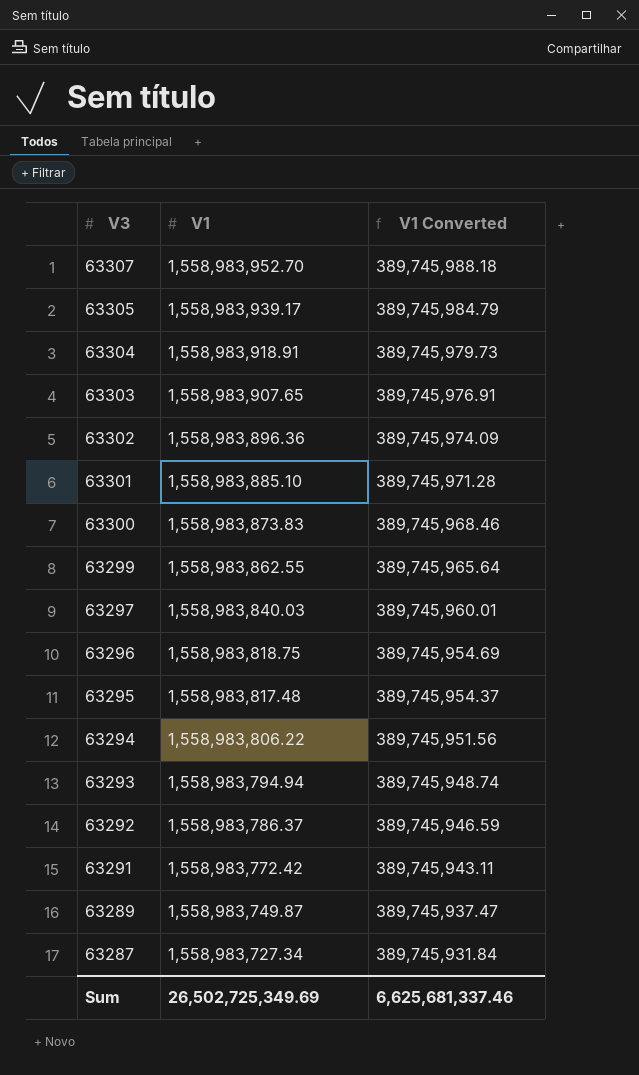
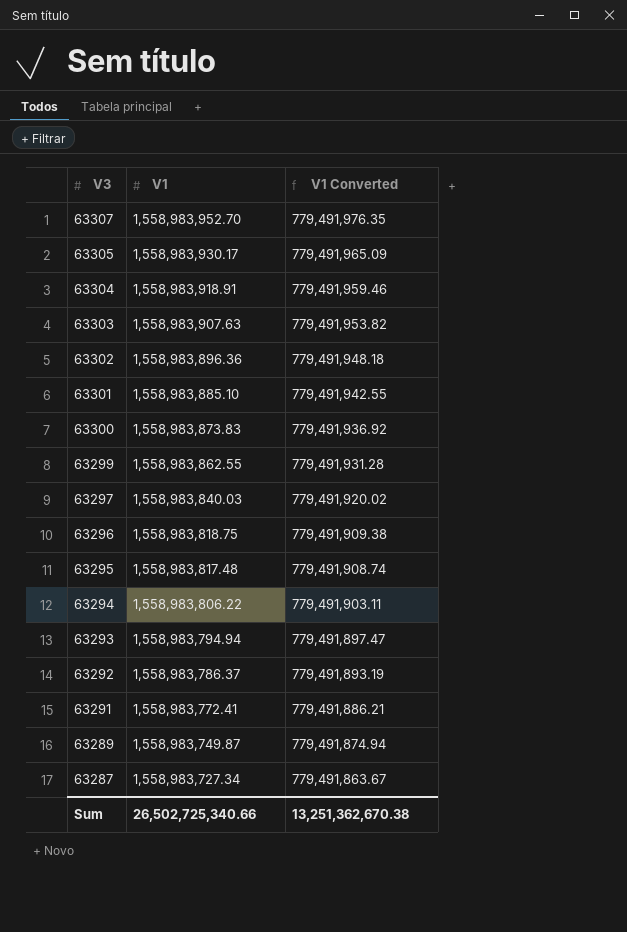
column V1 Converted | formula: [V1] * 0.25 -> [V1] * 0.5
63305 | V1: 1,558,983,939.17 -> 1,558,983,930.17
63303 | V1: 1,558,983,907.65 -> 1,558,983,907.63
63291 | V1: 1,558,983,772.42 -> 1,558,983,772.41
Sum | V1: 26,502,725,349.69 -> 26,502,725,340.66
Sum | V1 Converted: 6,625,681,337.46 -> 13,251,362,670.38

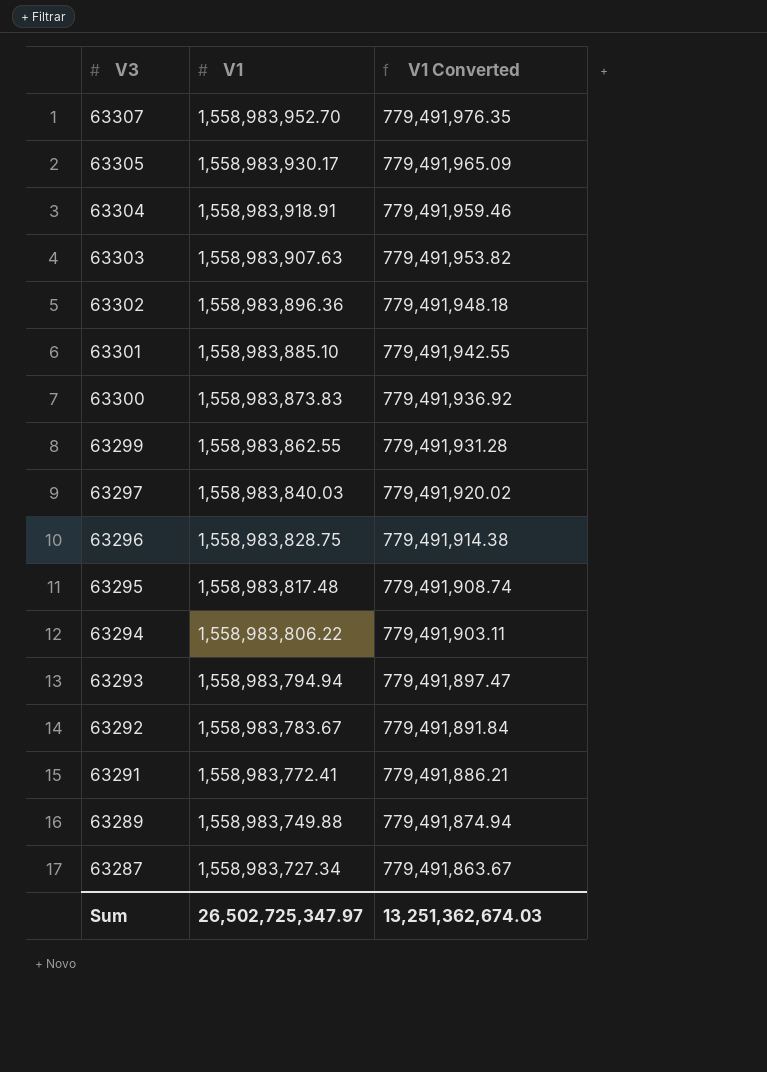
63296 | V1: 1,558,983,818.75 -> 1,558,983,828.75
63296 | V1 Converted: 779,491,909.38 -> 779,491,914.38
63292 | V1: 1,558,983,786.37 -> 1,558,983,783.67
63292 | V1 Converted: 779,491,893.19 -> 779,491,891.84
63289 | V1: 1,558,983,749.87 -> 1,558,983,749.88
Sum | V1: 26,502,725,340.66 -> 26,502,725,347.97
Sum | V1 Converted: 13,251,362,670.38 -> 13,251,362,674.03

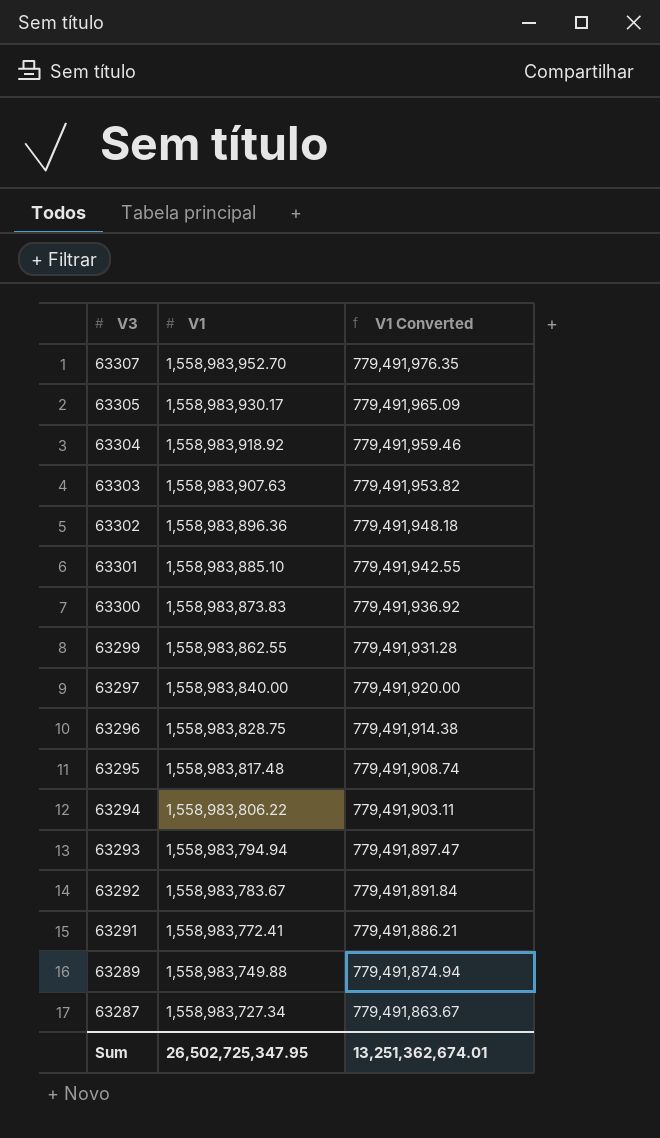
63304 | V1: 1,558,983,918.91 -> 1,558,983,918.92
63297 | V1: 1,558,983,840.03 -> 1,558,983,840.00
63297 | V1 Converted: 779,491,920.02 -> 779,491,920.00
Sum | V1: 26,502,725,347.97 -> 26,502,725,347.95
Sum | V1 Converted: 13,251,362,674.03 -> 13,251,362,674.01

